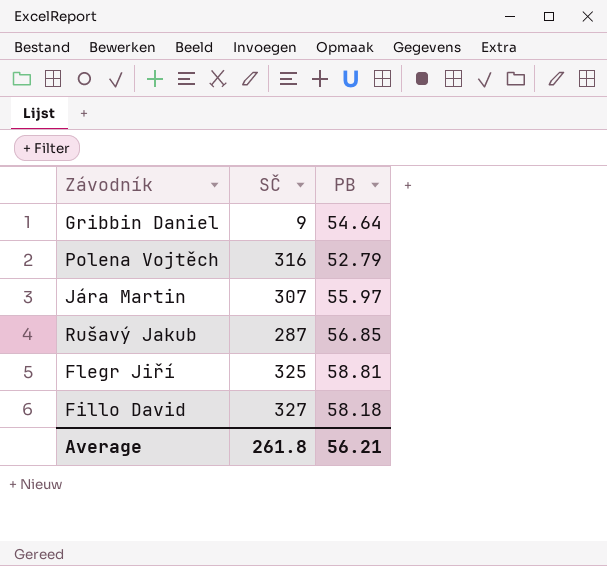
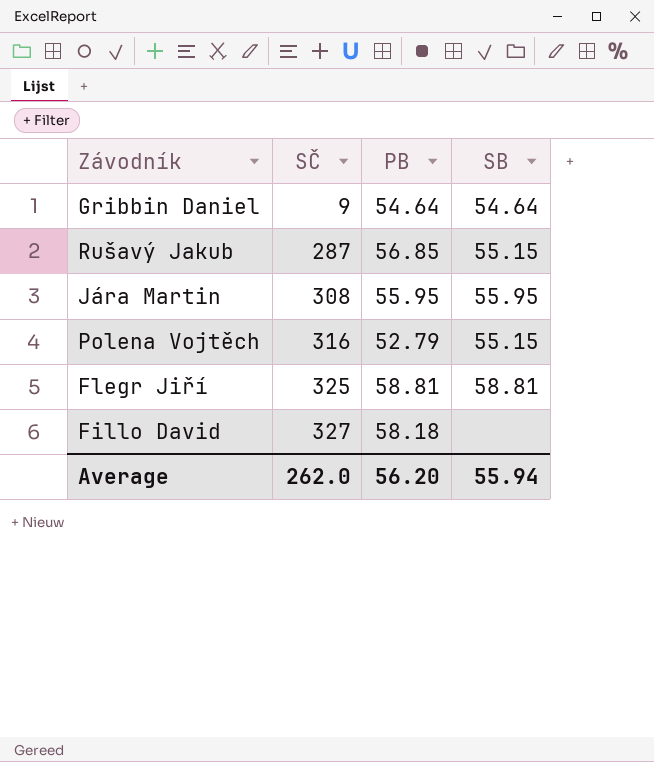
row order: none -> SČ ascending
column SB | position: none -> 4
Jára Martin | SČ: 307 -> 308
Jára Martin | PB: 55.97 -> 55.95
Average | SČ: 261.8 -> 262.0
Average | PB: 56.21 -> 56.20

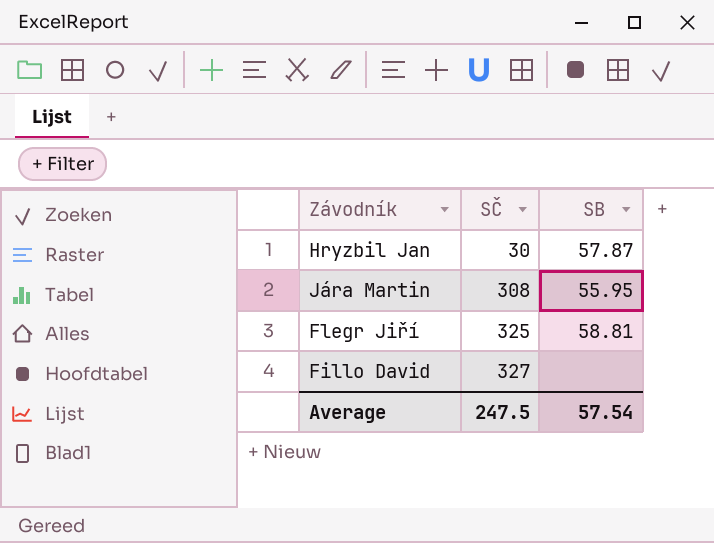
column PB | position: 3 -> none
row Gribbin Daniel: 9 | 54.64 | 54.64 -> none
row Rušavý Jakub: 287 | 56.85 | 55.15 -> none
row Polena Vojtěch: 316 | 52.79 | 55.15 -> none
row Hryzbil Jan: none -> 30 | 57.87
Average | SČ: 262.0 -> 247.5
Average | SB: 55.94 -> 57.54

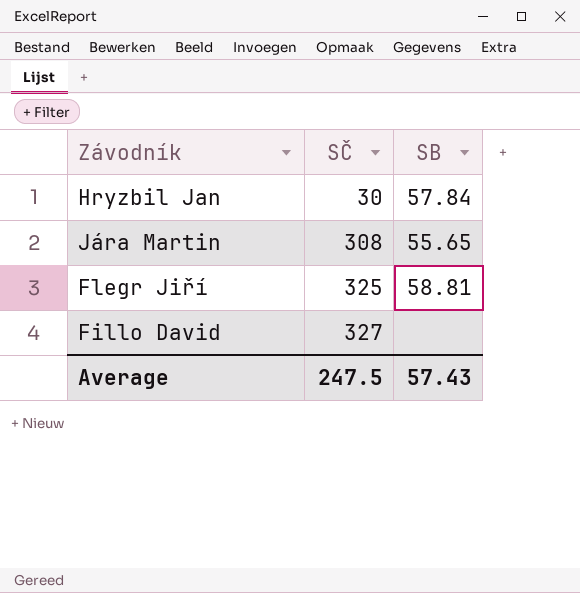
Hryzbil Jan | SB: 57.87 -> 57.84
Jára Martin | SB: 55.95 -> 55.65
Average | SB: 57.54 -> 57.43

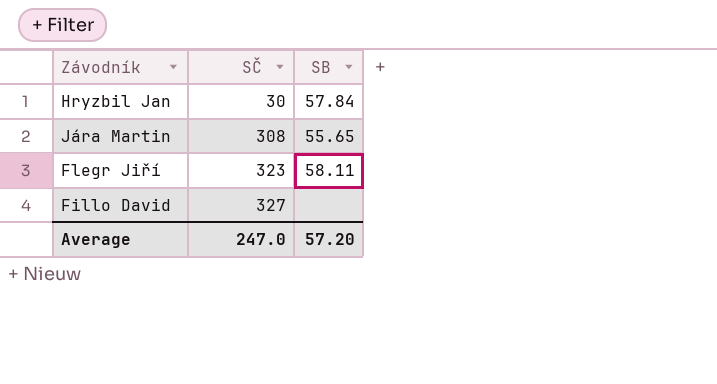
Flegr Jiří | SČ: 325 -> 323
Flegr Jiří | SB: 58.81 -> 58.11
Average | SČ: 247.5 -> 247.0
Average | SB: 57.43 -> 57.20

